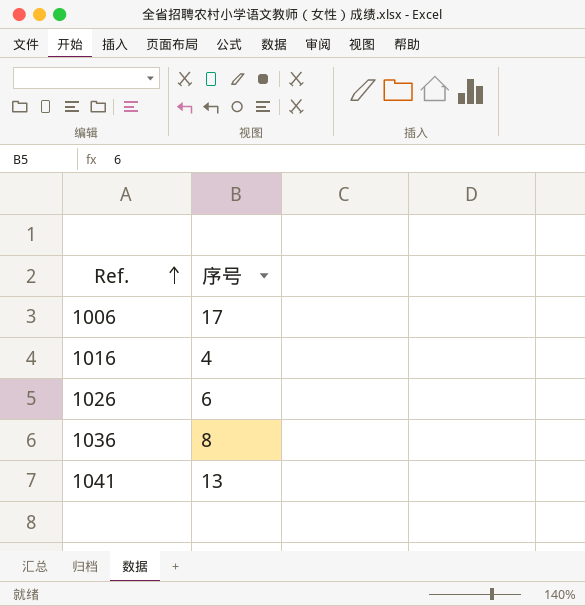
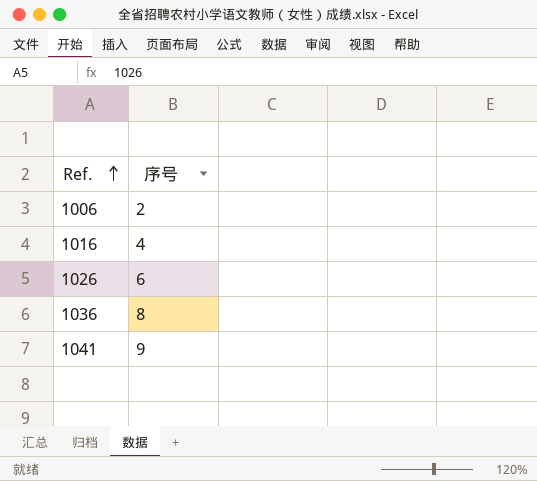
1006 | 序号: 17 -> 2
1041 | 序号: 13 -> 9

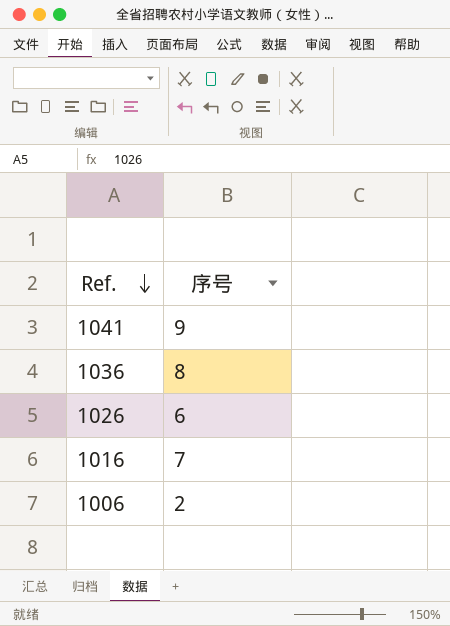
row order: Ref. ascending -> Ref. descending
1016 | 序号: 4 -> 7

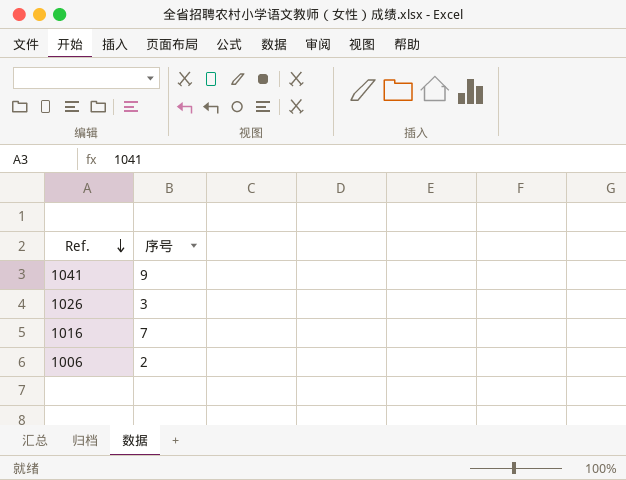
row 1036: 8 -> none
1026 | 序号: 6 -> 3

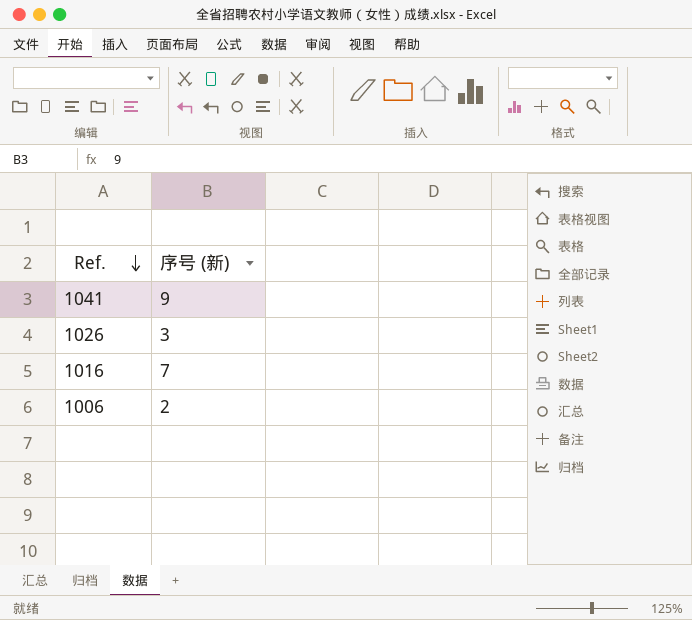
column name: 序号 -> 序号 (新)

